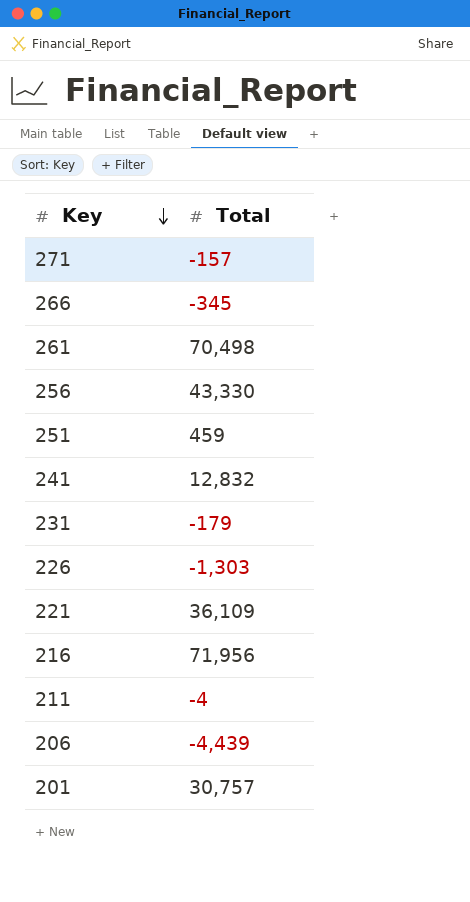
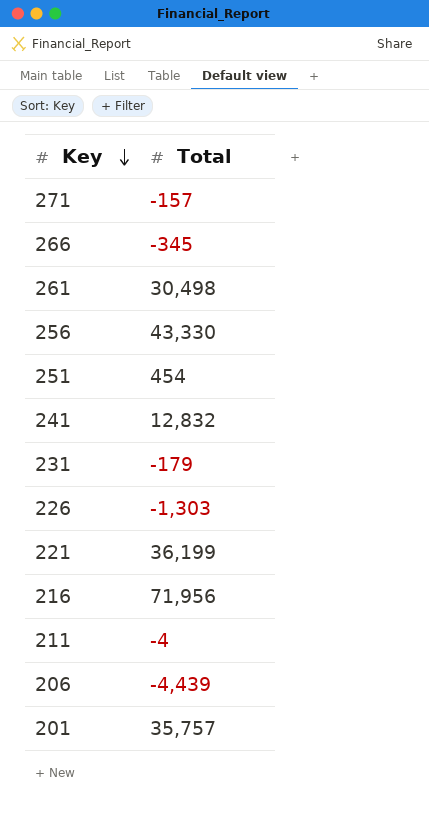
261 | Total: 70,498 -> 30,498
251 | Total: 459 -> 454
221 | Total: 36,109 -> 36,199
201 | Total: 30,757 -> 35,757

